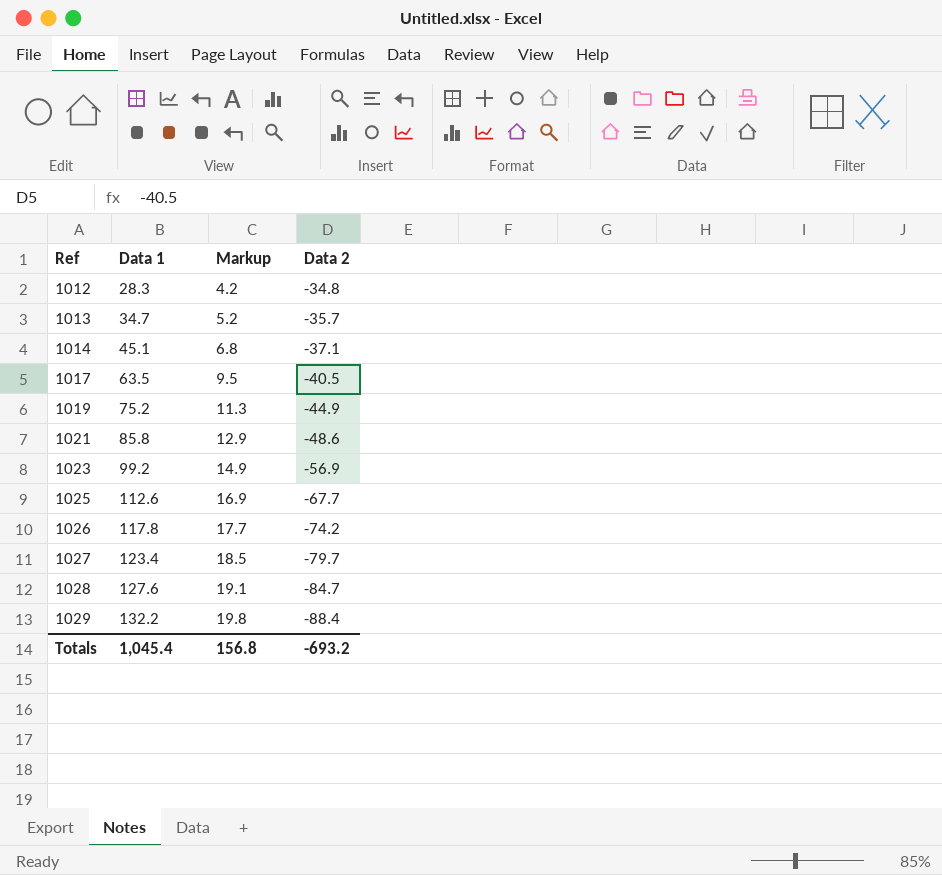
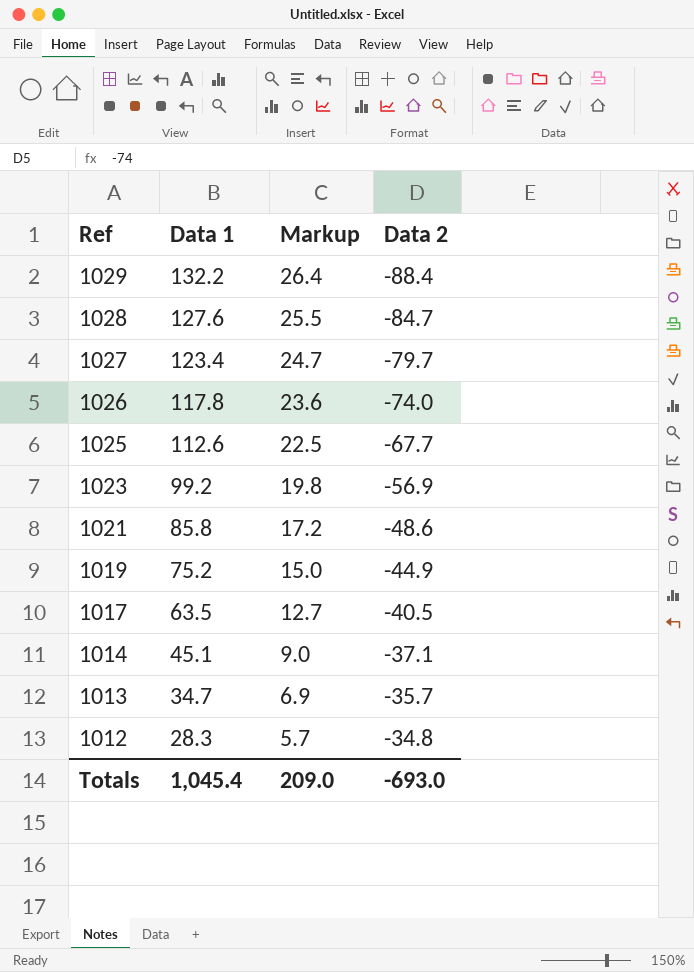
row order: Ref ascending -> Ref descending
column Markup | formula: [Data 1] * 0.15 -> [Data 1] * 0.2
1026 | Data 2: -74.2 -> -74.0
Totals | Markup: 156.8 -> 209.0
Totals | Data 2: -693.2 -> -693.0

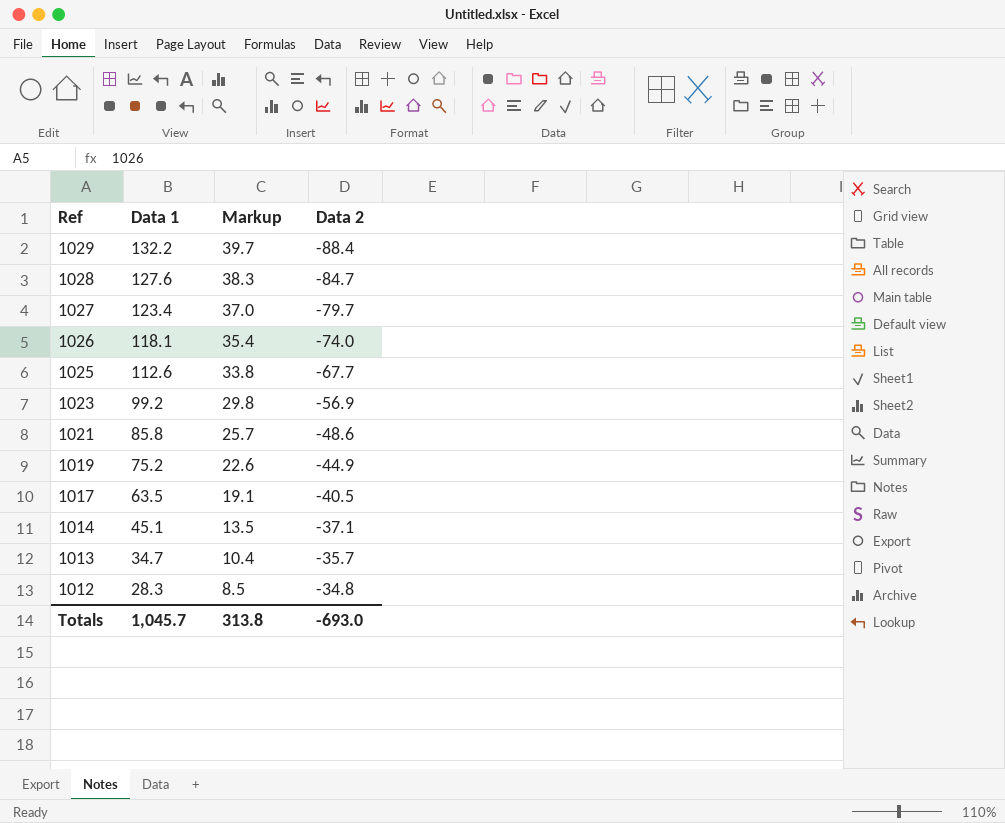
column Markup | formula: [Data 1] * 0.2 -> [Data 1] * 0.3
1026 | Data 1: 117.8 -> 118.1
Totals | Data 1: 1,045.4 -> 1,045.7
Totals | Markup: 209.0 -> 313.8

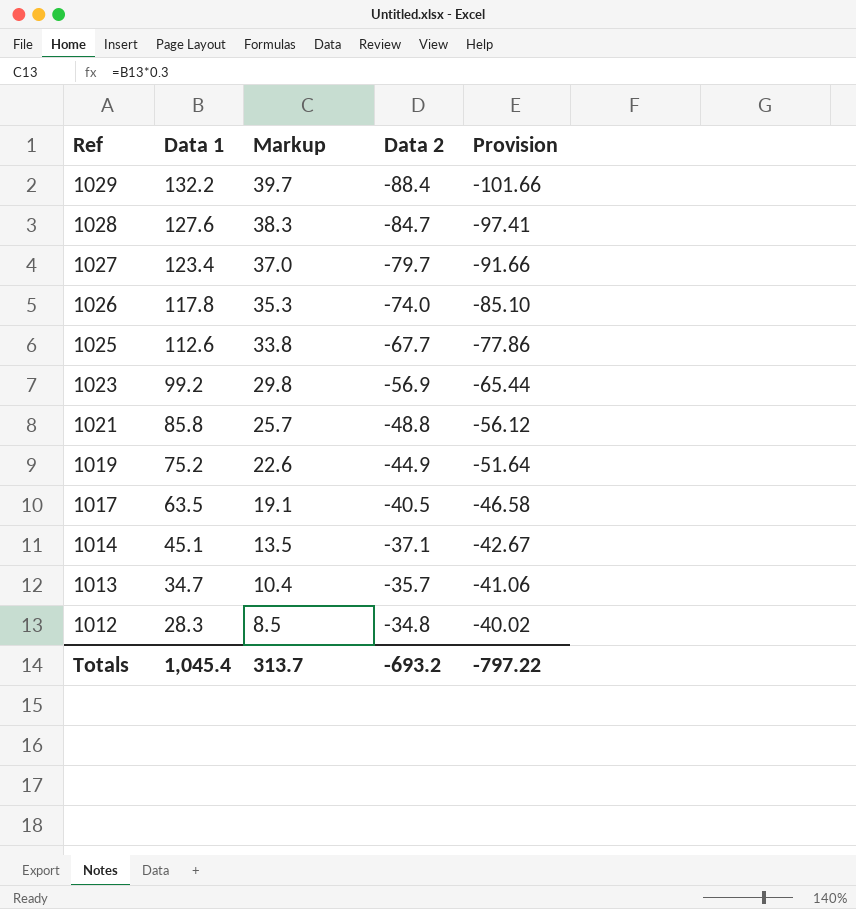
column Provision | formula: none -> [Data 2] * 1.15
1026 | Data 1: 118.1 -> 117.8
1026 | Markup: 35.4 -> 35.3
1021 | Data 2: -48.6 -> -48.8
Totals | Data 1: 1,045.7 -> 1,045.4
Totals | Markup: 313.8 -> 313.7
Totals | Data 2: -693.0 -> -693.2

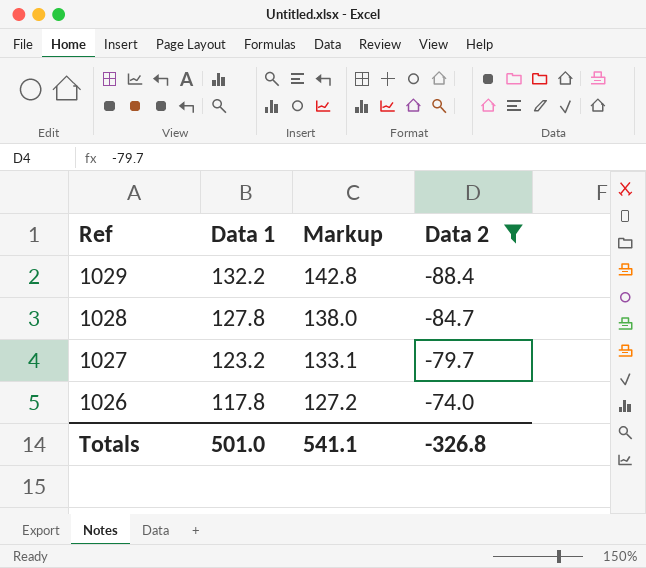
filter: none -> Data 2 <= -74.0
column Provision | formula: [Data 2] * 1.15 -> none
column Markup | formula: [Data 1] * 0.3 -> [Data 1] * 1.08
1028 | Data 1: 127.6 -> 127.8
1027 | Data 1: 123.4 -> 123.2
Totals | Data 1: 1,045.4 -> 501.0
Totals | Markup: 313.7 -> 541.1
Totals | Data 2: -693.2 -> -326.8

